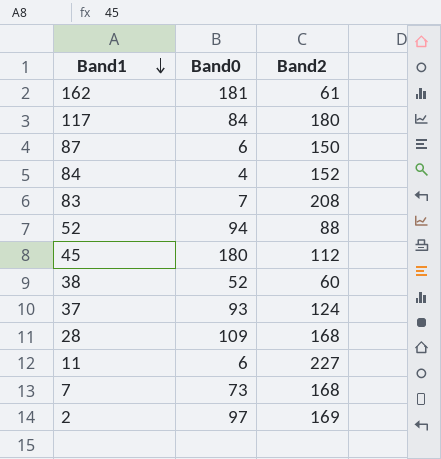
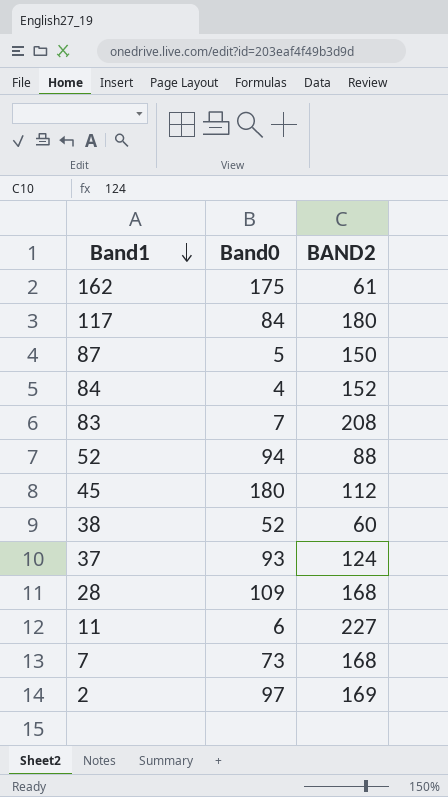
column name: Band2 -> BAND2
162 | Band0: 181 -> 175
87 | Band0: 6 -> 5

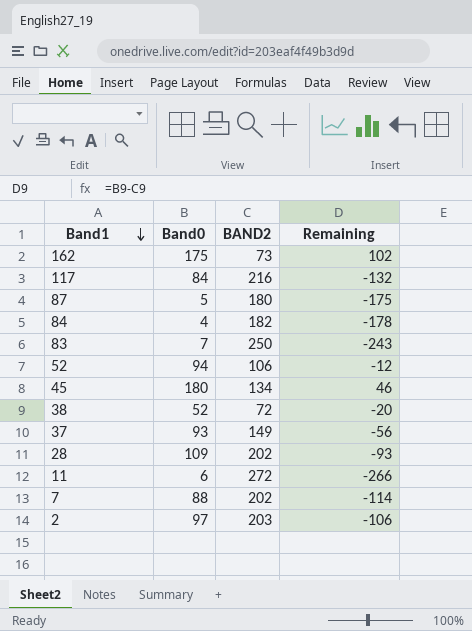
column Remaining | formula: none -> [Band0] - [BAND2]
162 | BAND2: 61 -> 73
117 | BAND2: 180 -> 216
87 | BAND2: 150 -> 180
84 | BAND2: 152 -> 182
83 | BAND2: 208 -> 250
52 | BAND2: 88 -> 106
45 | BAND2: 112 -> 134
38 | BAND2: 60 -> 72
37 | BAND2: 124 -> 149
28 | BAND2: 168 -> 202
11 | BAND2: 227 -> 272
7 | Band0: 73 -> 88
7 | BAND2: 168 -> 202
2 | BAND2: 169 -> 203

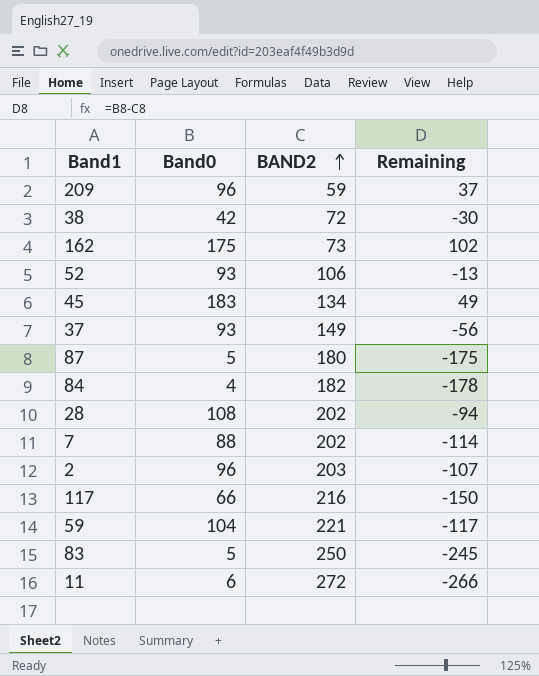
row order: Band1 descending -> BAND2 ascending
row 209: none -> 96 | 59 | 37
38 | Band0: 52 -> 42
38 | Remaining: -20 -> -30
52 | Band0: 94 -> 93
52 | Remaining: -12 -> -13
45 | Band0: 180 -> 183
45 | Remaining: 46 -> 49
28 | Band0: 109 -> 108
28 | Remaining: -93 -> -94
2 | Band0: 97 -> 96
2 | Remaining: -106 -> -107
117 | Band0: 84 -> 66
117 | Remaining: -132 -> -150
row 59: none -> 104 | 221 | -117
83 | Band0: 7 -> 5
83 | Remaining: -243 -> -245

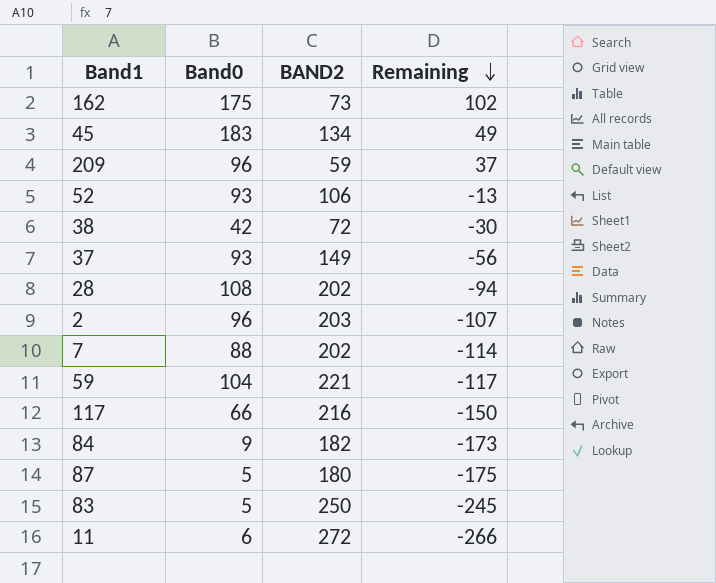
row order: BAND2 ascending -> Remaining descending
84 | Band0: 4 -> 9
84 | Remaining: -178 -> -173

